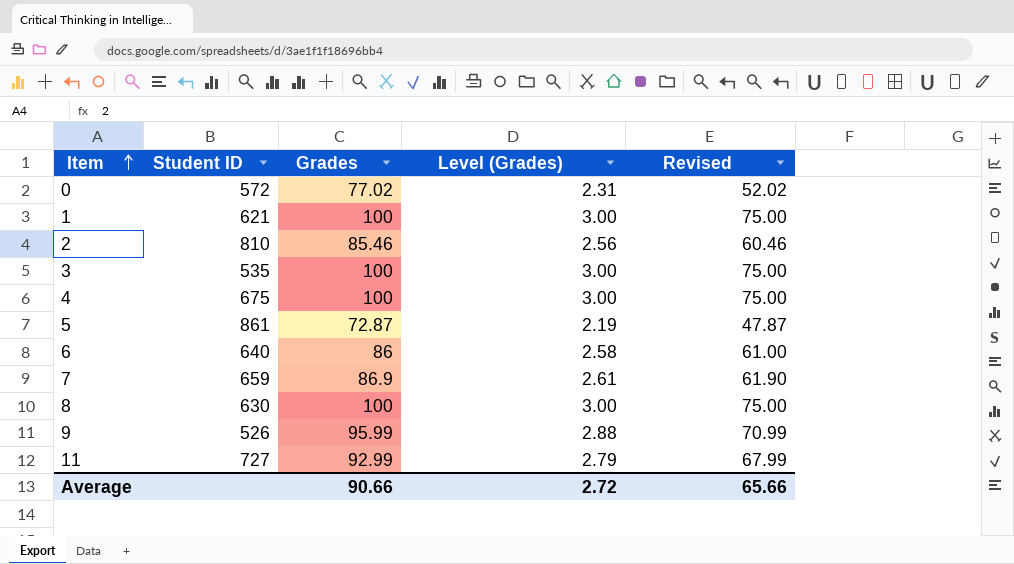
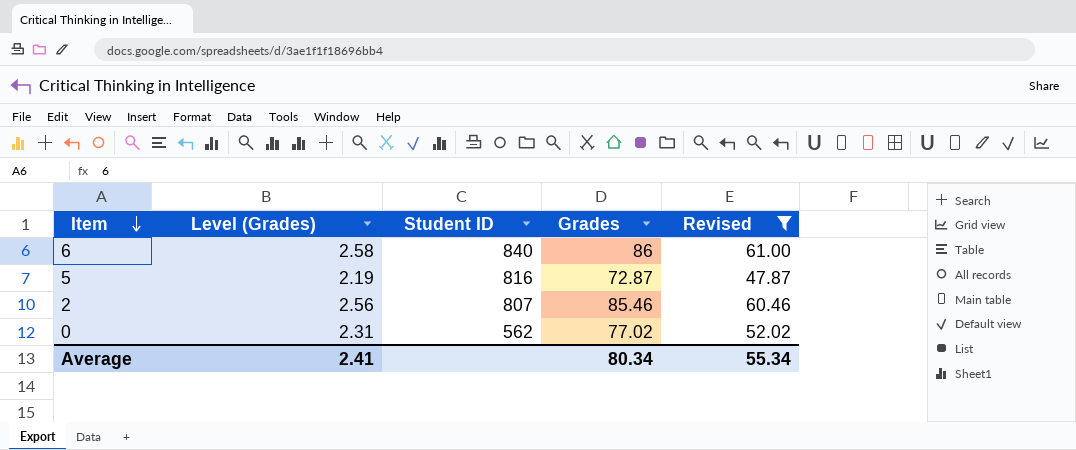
filter: none -> Revised <= 61.00
row order: Item ascending -> Item descending
column Level (Grades) | position: 4 -> 2
6 | Student ID: 640 -> 840
5 | Student ID: 861 -> 816
2 | Student ID: 810 -> 807
0 | Student ID: 572 -> 562
Average | Level (Grades): 2.72 -> 2.41
Average | Grades: 90.66 -> 80.34
Average | Revised: 65.66 -> 55.34

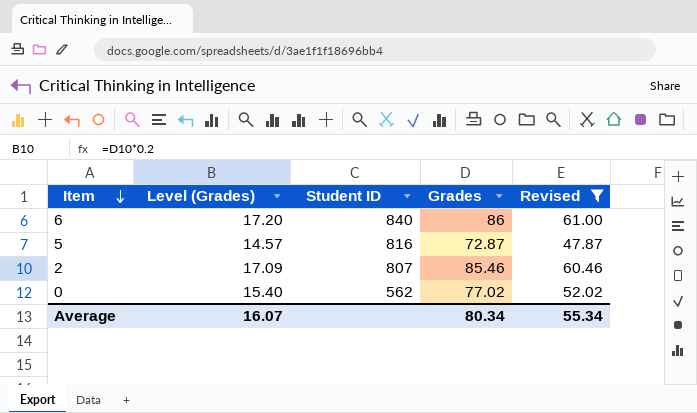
column Level (Grades) | formula: [Grades] * 0.03 -> [Grades] * 0.2
Average | Level (Grades): 2.41 -> 16.07

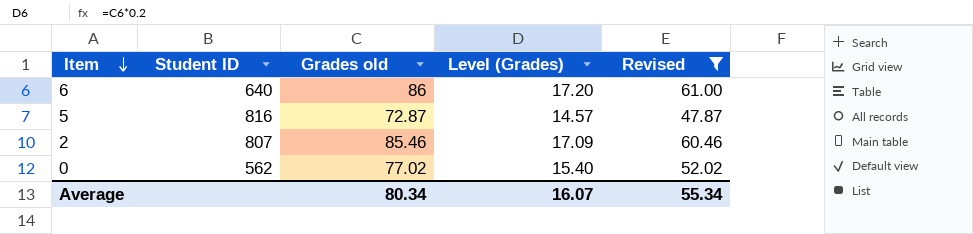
column name: Grades -> Grades old
column Level (Grades) | position: 2 -> 4
6 | Student ID: 840 -> 640

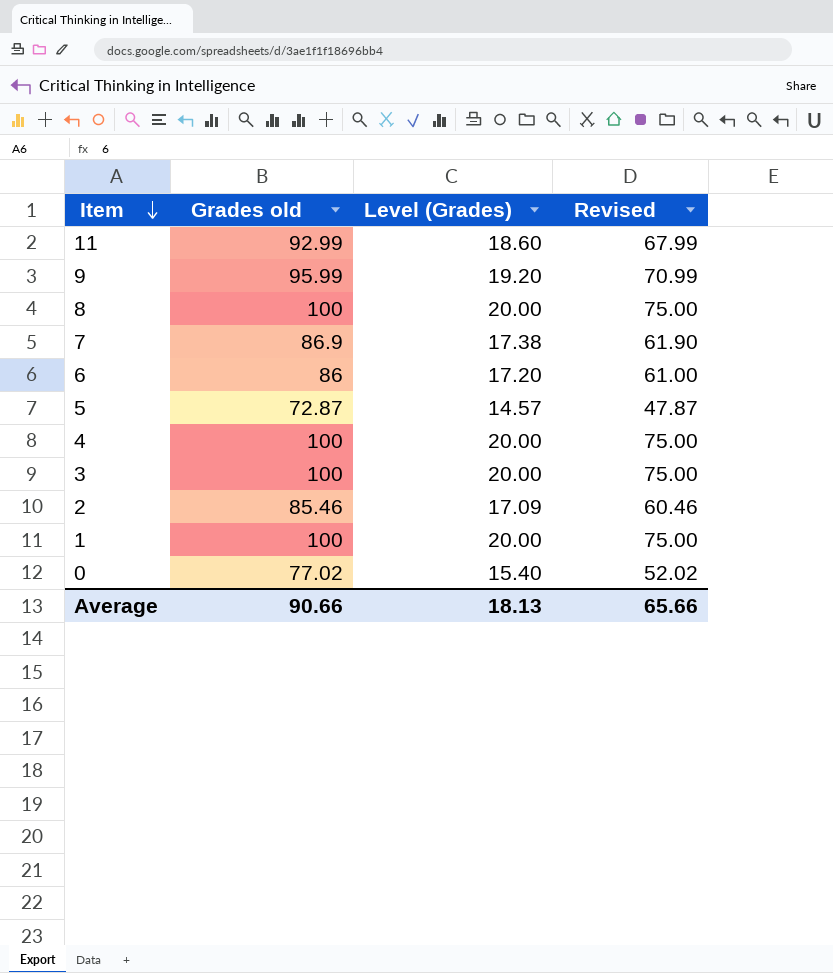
filter: Revised <= 61.00 -> none
column Student ID | position: 2 -> none
Average | Grades old: 80.34 -> 90.66
Average | Level (Grades): 16.07 -> 18.13
Average | Revised: 55.34 -> 65.66

